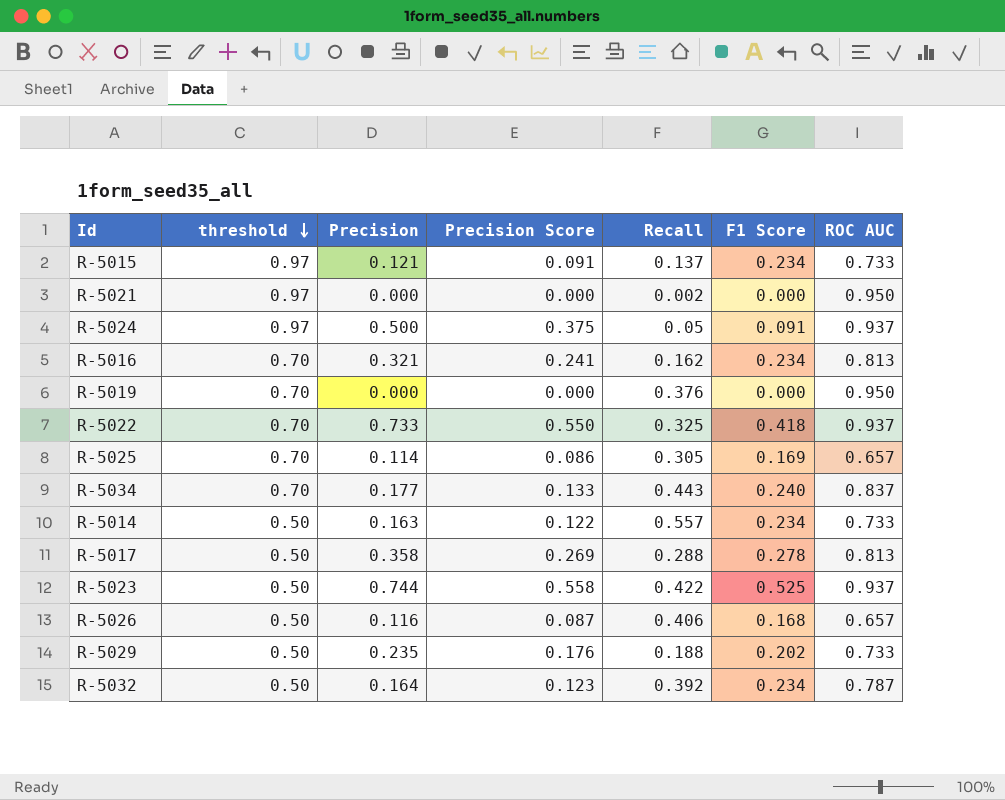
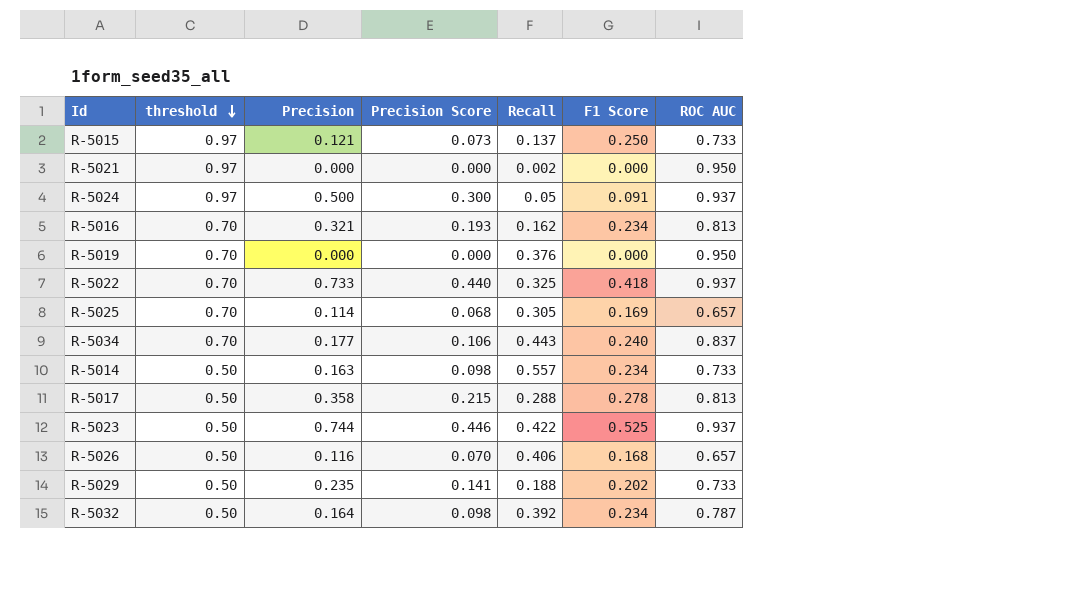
column Precision Score | formula: [Precision] * 0.75 -> [Precision] * 0.6
R-5015 | F1 Score: 0.234 -> 0.250

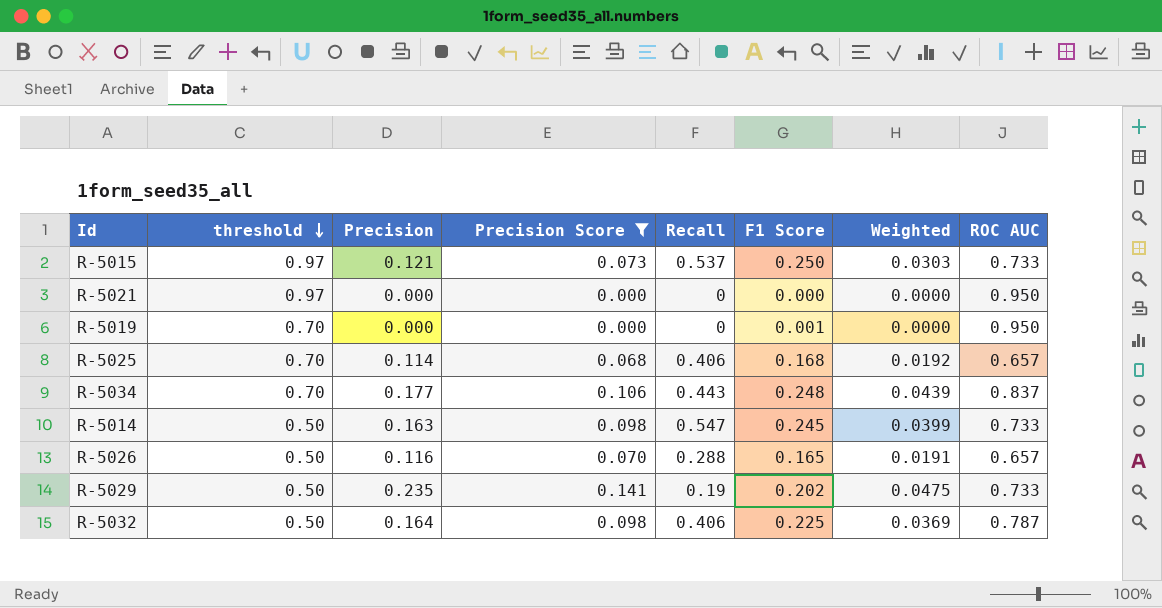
filter: none -> Precision Score <= 0.141
column Weighted | formula: none -> [Precision] * [F1 Score]
R-5015 | Recall: 0.137 -> 0.537
R-5021 | Recall: 0.002 -> 0
R-5019 | Recall: 0.376 -> 0
R-5019 | F1 Score: 0.000 -> 0.001
R-5025 | Recall: 0.305 -> 0.406
R-5025 | F1 Score: 0.169 -> 0.168
R-5034 | F1 Score: 0.240 -> 0.248
R-5014 | Recall: 0.557 -> 0.547
R-5014 | F1 Score: 0.234 -> 0.245
R-5026 | Recall: 0.406 -> 0.288
R-5026 | F1 Score: 0.168 -> 0.165
R-5029 | Recall: 0.188 -> 0.19
R-5032 | Recall: 0.392 -> 0.406
R-5032 | F1 Score: 0.234 -> 0.225

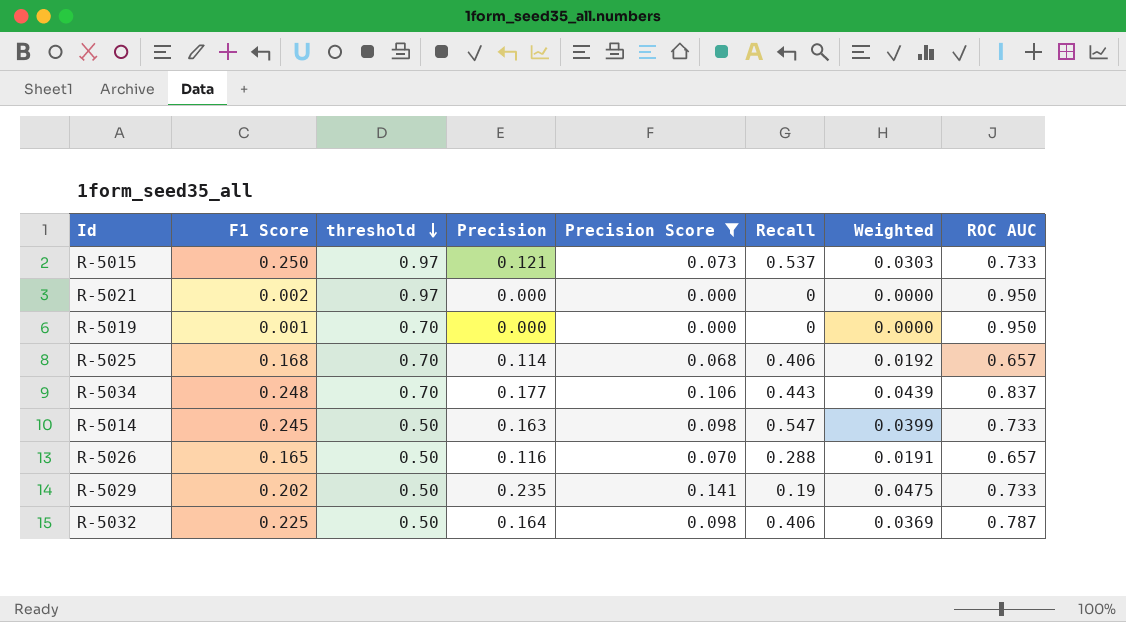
column F1 Score | position: 6 -> 2
R-5021 | F1 Score: 0.000 -> 0.002

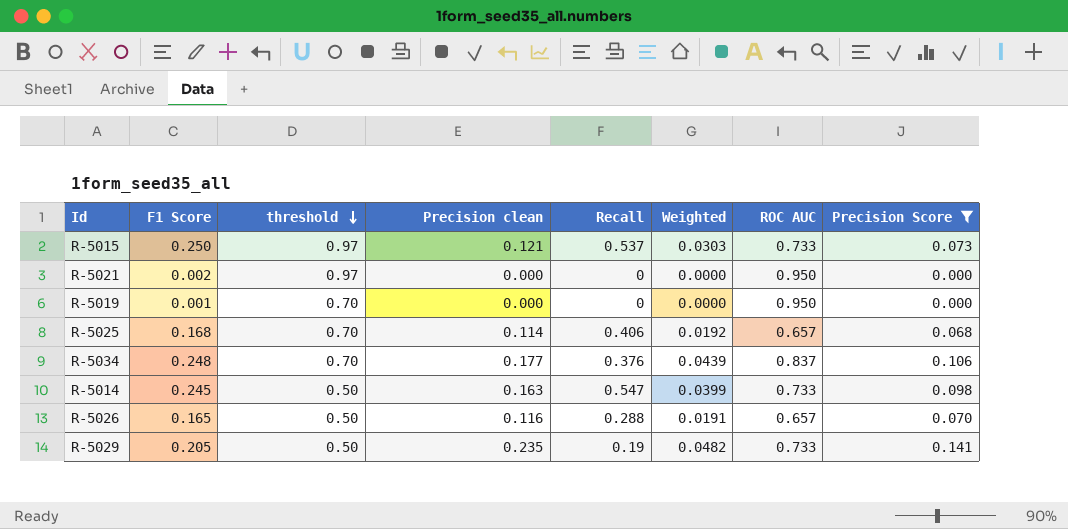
column name: Precision -> Precision clean
column Precision Score | position: 5 -> 8
row R-5032: 0.225 | 0.50 | 0.164 | 0.098 | 0.406 | 0.0369 | 0.787 -> none
R-5034 | Recall: 0.443 -> 0.376
R-5029 | F1 Score: 0.202 -> 0.205
R-5029 | Weighted: 0.0475 -> 0.0482

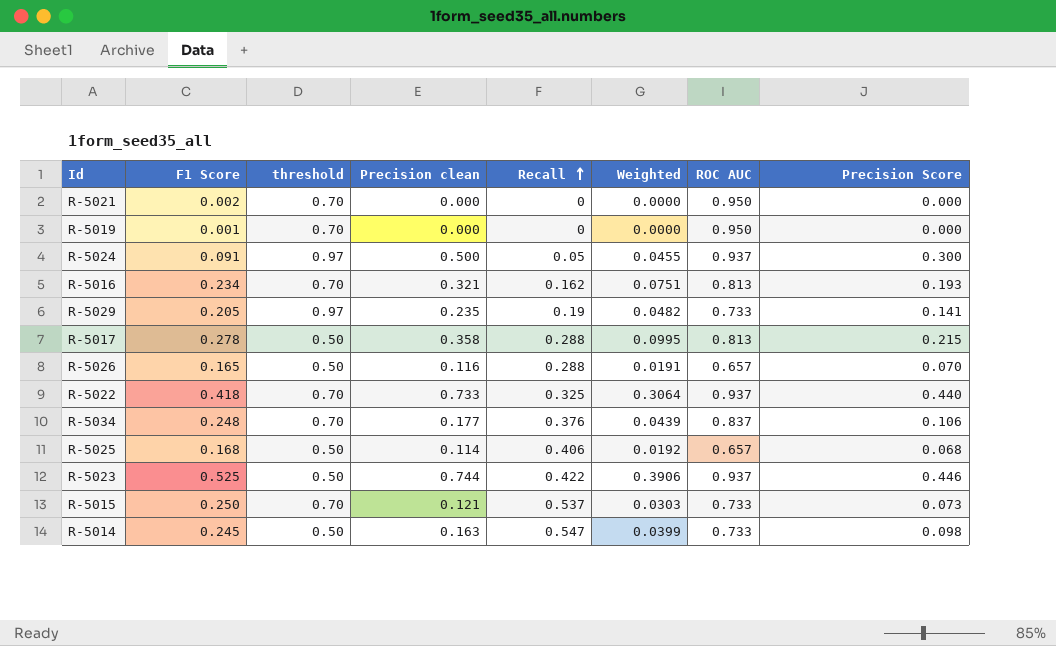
filter: Precision Score <= 0.141 -> none
row order: threshold descending -> Recall ascending
R-5021 | threshold: 0.97 -> 0.70
R-5029 | threshold: 0.50 -> 0.97
R-5025 | threshold: 0.70 -> 0.50
R-5015 | threshold: 0.97 -> 0.70

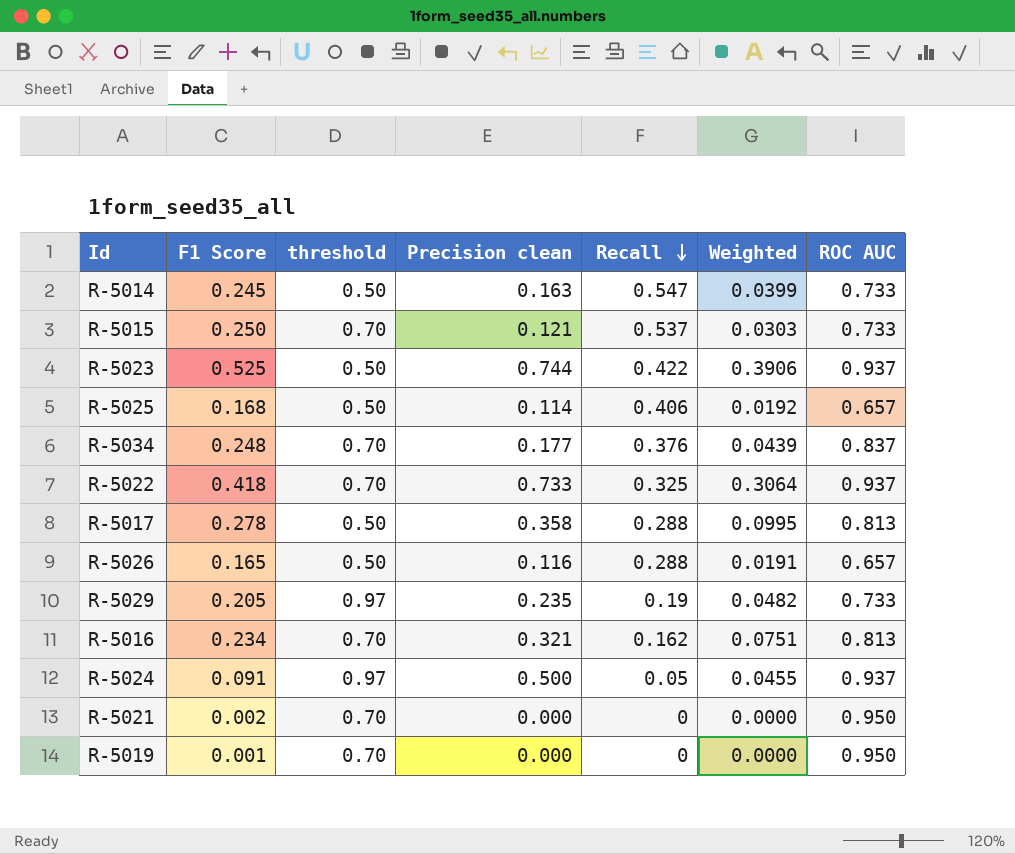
row order: Recall ascending -> Recall descending
column Precision Score | formula: [Precision clean] * 0.6 -> none

